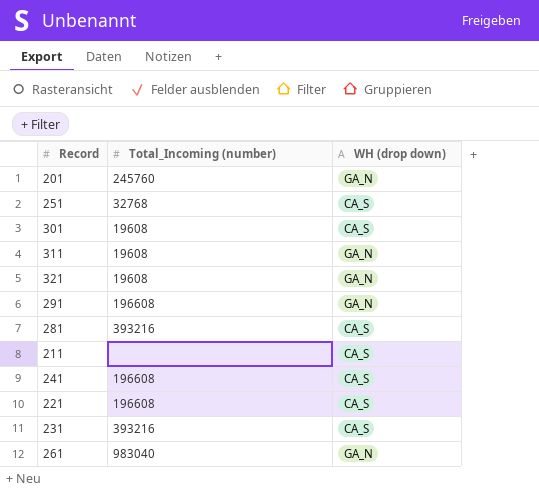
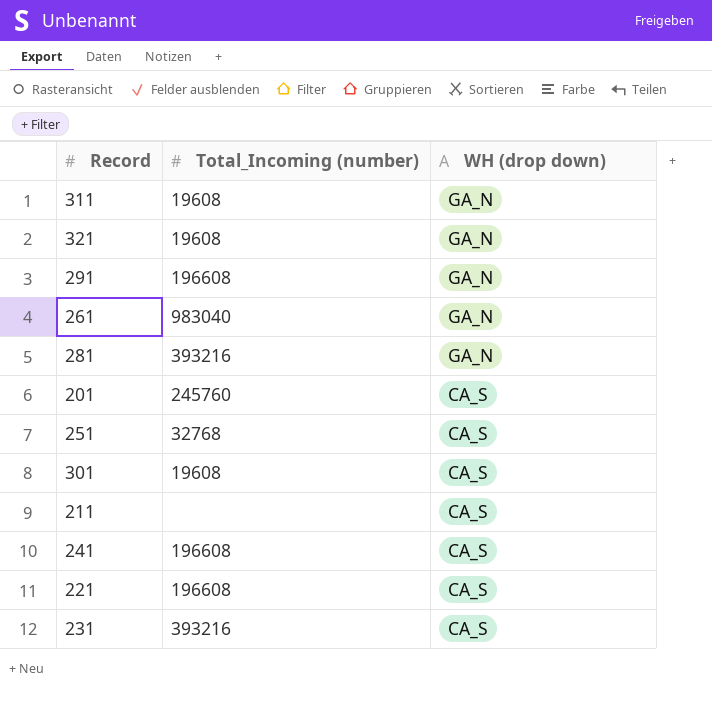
row order: none -> WH (drop down) descending
281 | WH (drop down): CA_S -> GA_N
201 | WH (drop down): GA_N -> CA_S

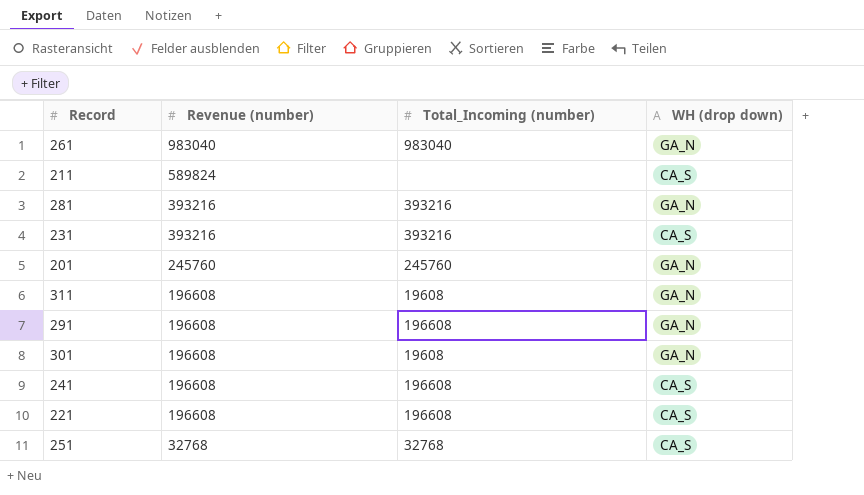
row order: WH (drop down) descending -> Revenue (number) descending
column Revenue (number) | position: none -> 2
row 321: 19608 | GA_N -> none
201 | WH (drop down): CA_S -> GA_N
301 | WH (drop down): CA_S -> GA_N

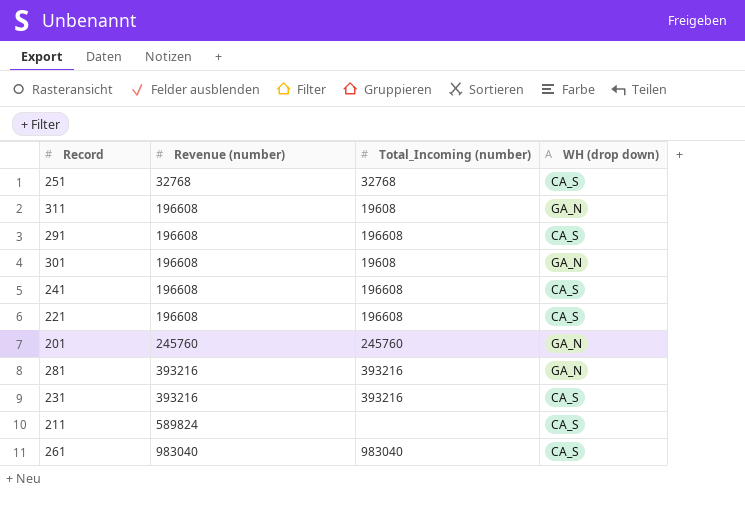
row order: Revenue (number) descending -> Revenue (number) ascending
291 | WH (drop down): GA_N -> CA_S
261 | WH (drop down): GA_N -> CA_S

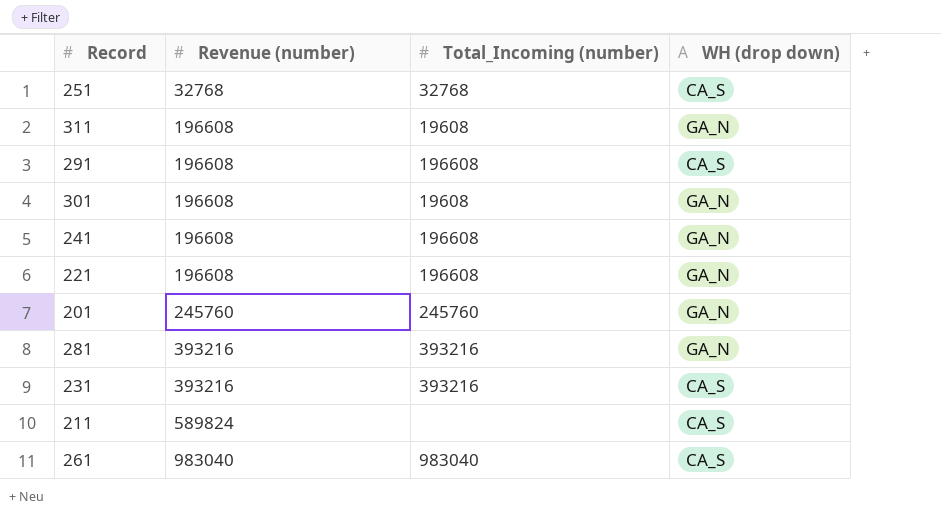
241 | WH (drop down): CA_S -> GA_N
221 | WH (drop down): CA_S -> GA_N

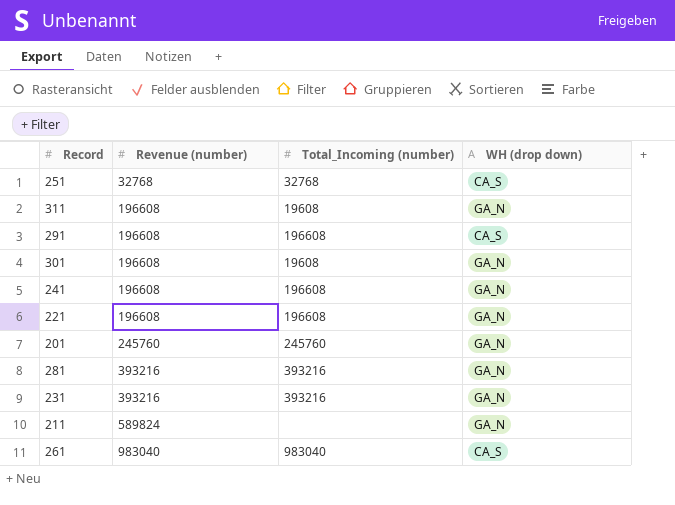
231 | WH (drop down): CA_S -> GA_N
211 | WH (drop down): CA_S -> GA_N

